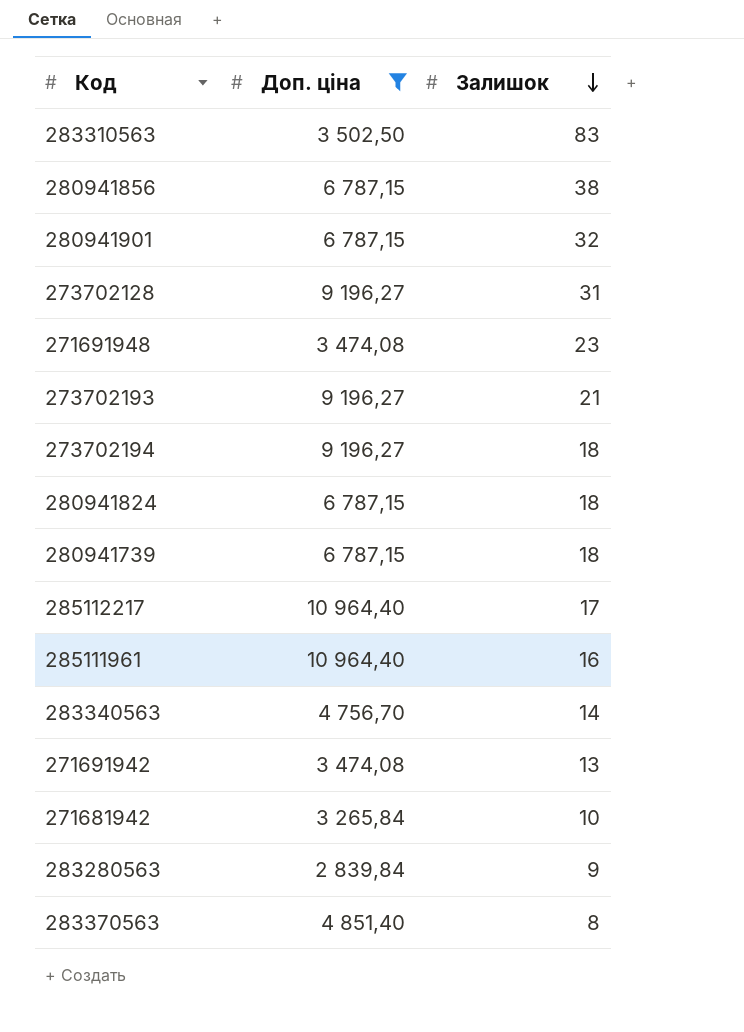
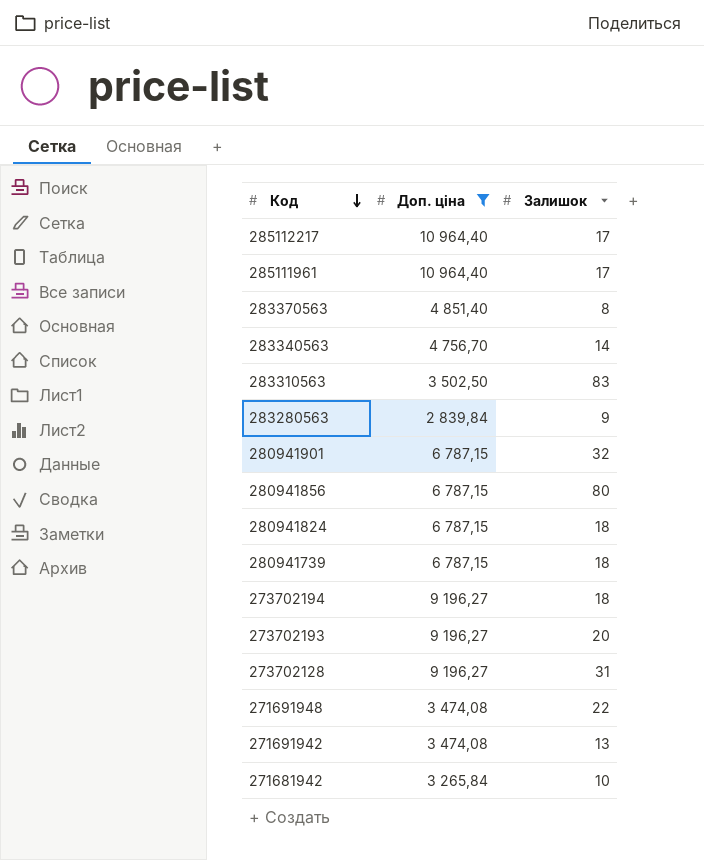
row order: Залишок descending -> Код descending
285111961 | Залишок: 16 -> 17
280941856 | Залишок: 38 -> 80
273702193 | Залишок: 21 -> 20
271691948 | Залишок: 23 -> 22

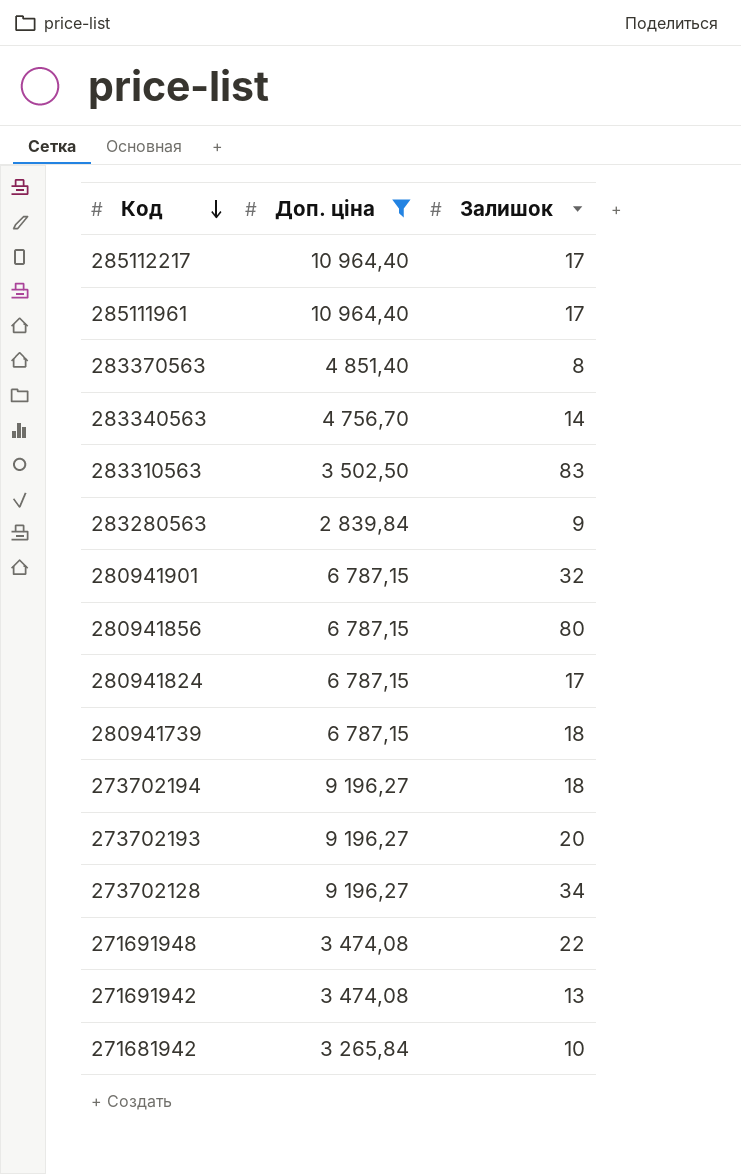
280941824 | Залишок: 18 -> 17
273702128 | Залишок: 31 -> 34

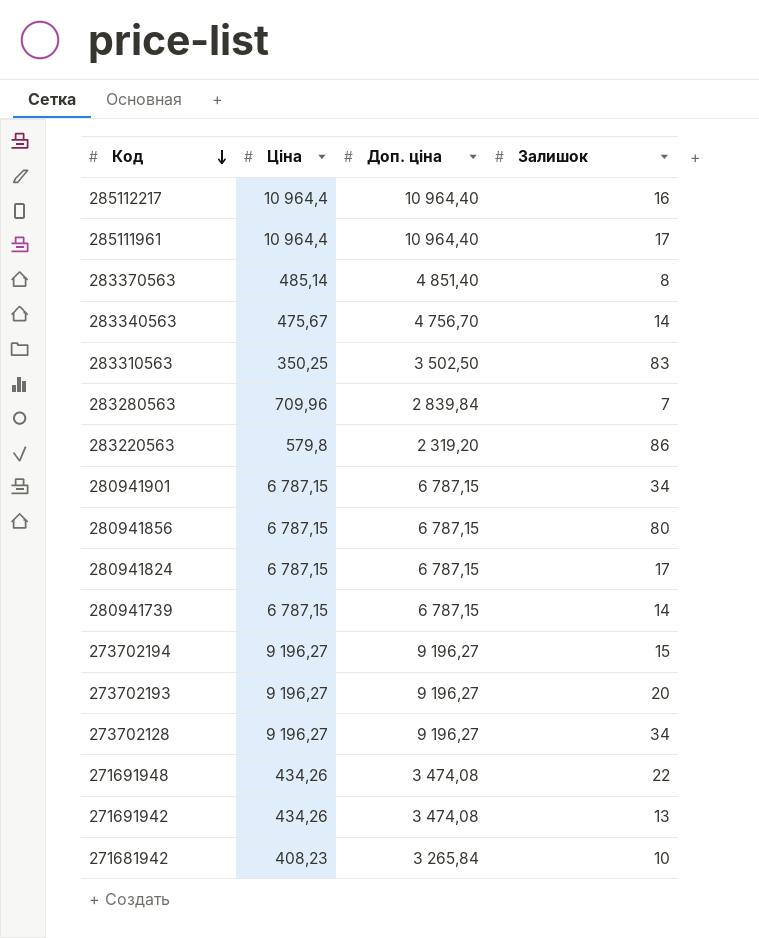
filter: Доп. ціна != 2 319,20 -> none
column Ціна | position: none -> 2
285112217 | Залишок: 17 -> 16
283280563 | Залишок: 9 -> 7
280941901 | Залишок: 32 -> 34
280941739 | Залишок: 18 -> 14
273702194 | Залишок: 18 -> 15

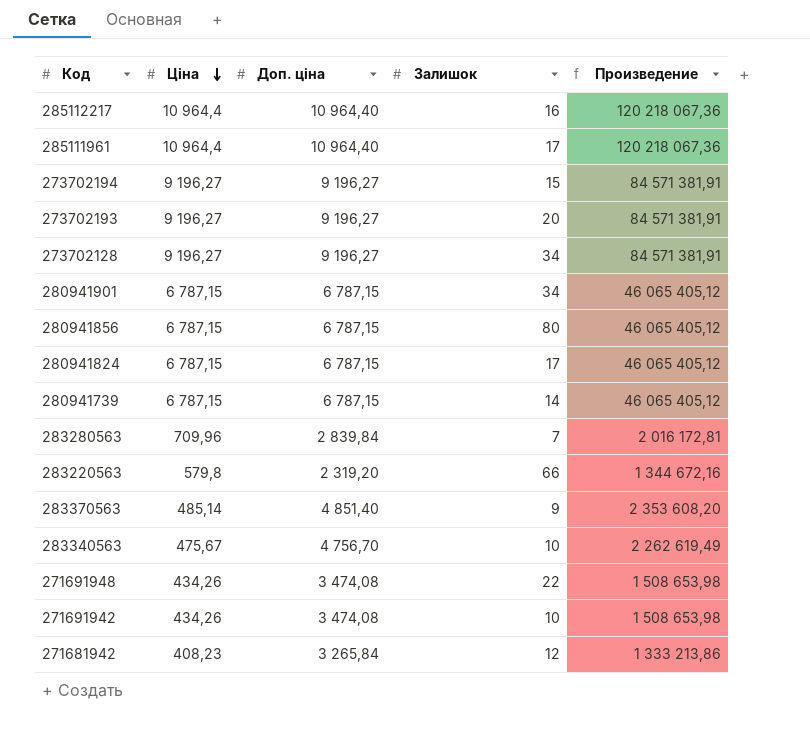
row order: Код descending -> Ціна descending
column Произведение | formula: none -> [Ціна] * [Доп. ціна]
row 283310563: 350,25 | 3 502,50 | 83 -> none
283220563 | Залишок: 86 -> 66
283370563 | Залишок: 8 -> 9
283340563 | Залишок: 14 -> 10
271691942 | Залишок: 13 -> 10
271681942 | Залишок: 10 -> 12

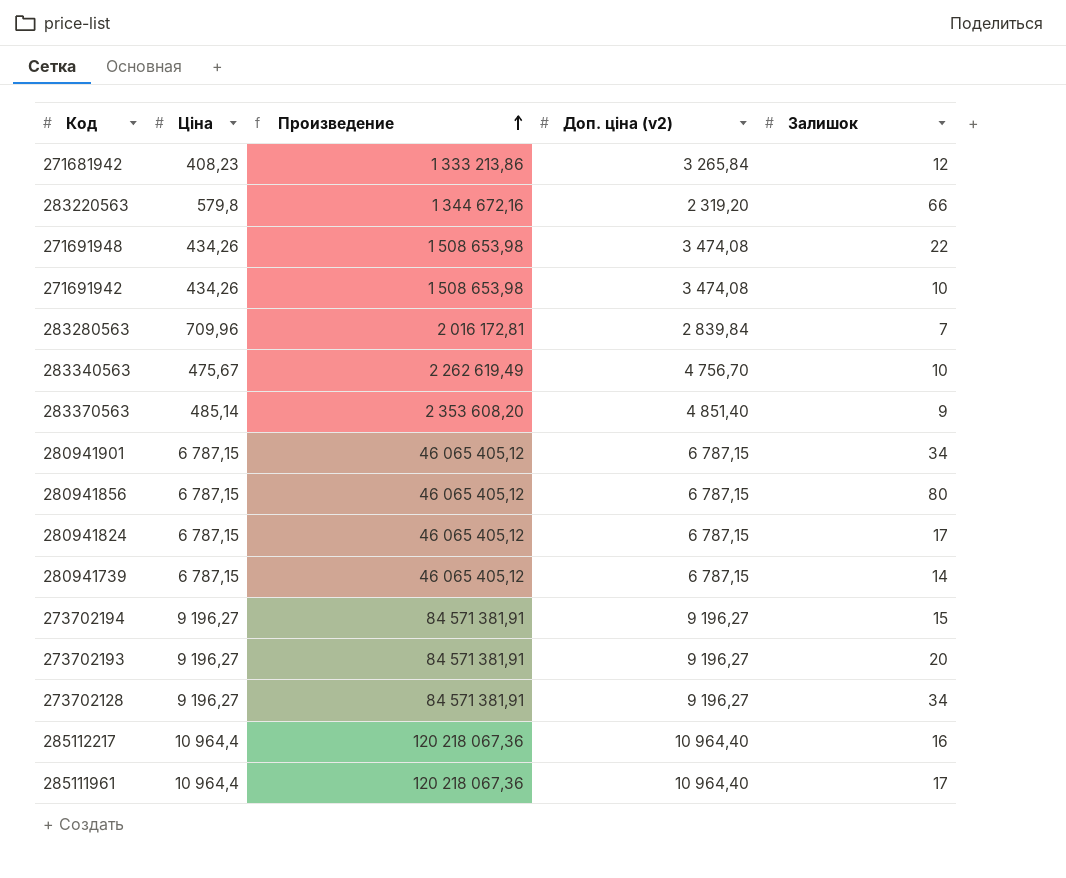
row order: Ціна descending -> Произведение ascending
column Произведение | position: 5 -> 3
column name: Доп. ціна -> Доп. ціна (v2)

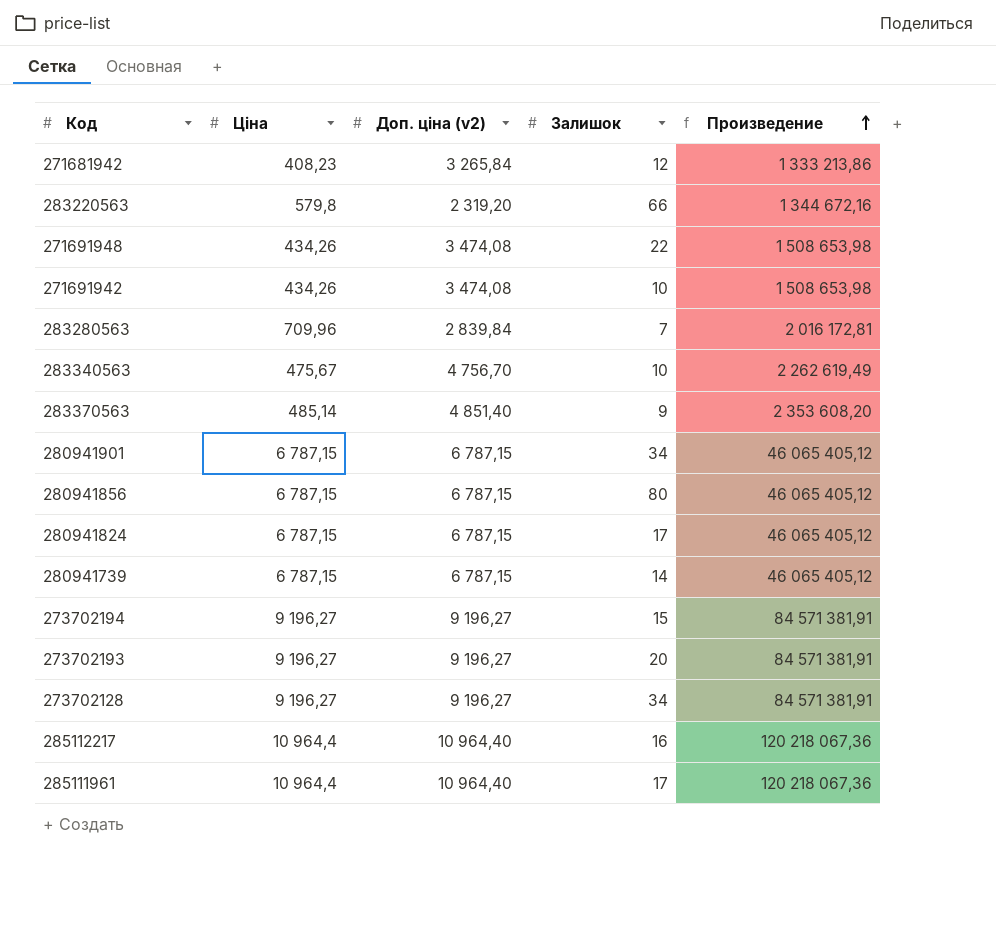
column Произведение | position: 3 -> 5

